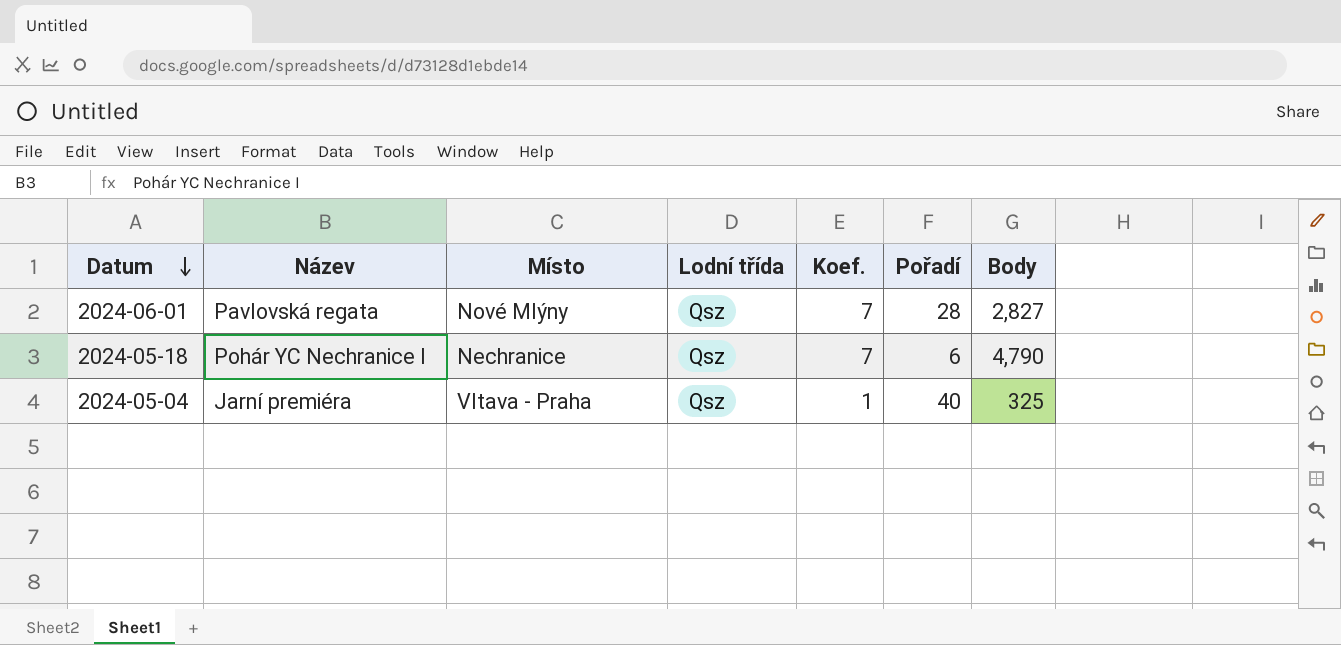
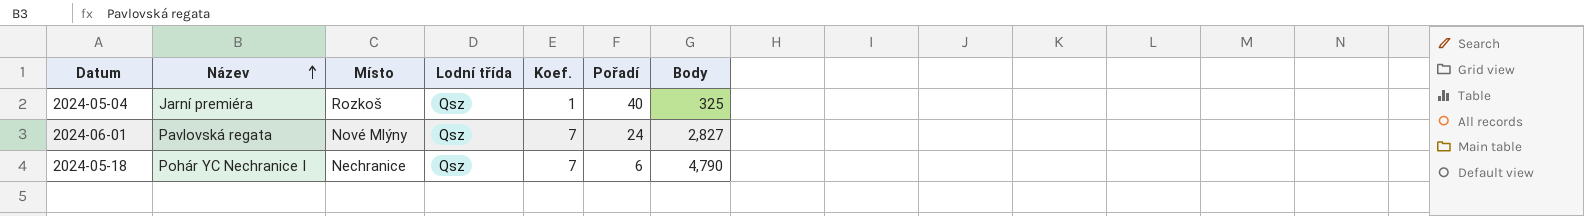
row order: Datum descending -> Název ascending
2024-05-04 | Místo: Vltava - Praha -> Rozkoš
2024-06-01 | Pořadí: 28 -> 24

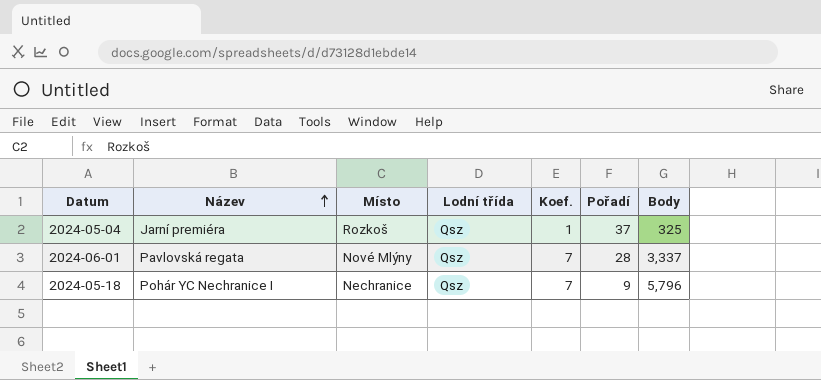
2024-05-04 | Pořadí: 40 -> 37
2024-06-01 | Pořadí: 24 -> 28
2024-06-01 | Body: 2,827 -> 3,337
2024-05-18 | Pořadí: 6 -> 9
2024-05-18 | Body: 4,790 -> 5,796

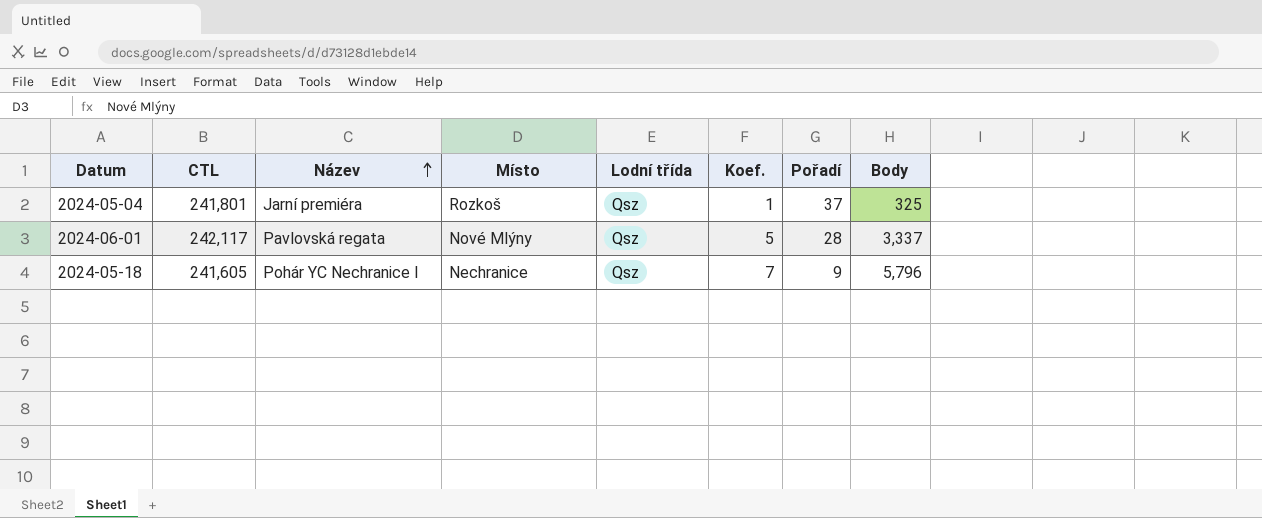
column CTL | position: none -> 2
2024-06-01 | Koef.: 7 -> 5

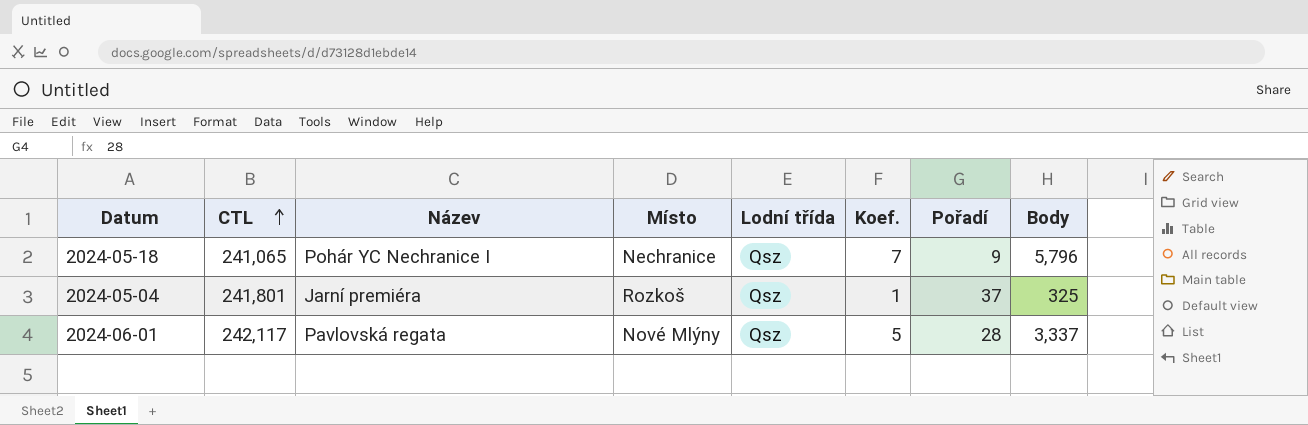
row order: Název ascending -> CTL ascending
2024-05-18 | CTL: 241,605 -> 241,065

